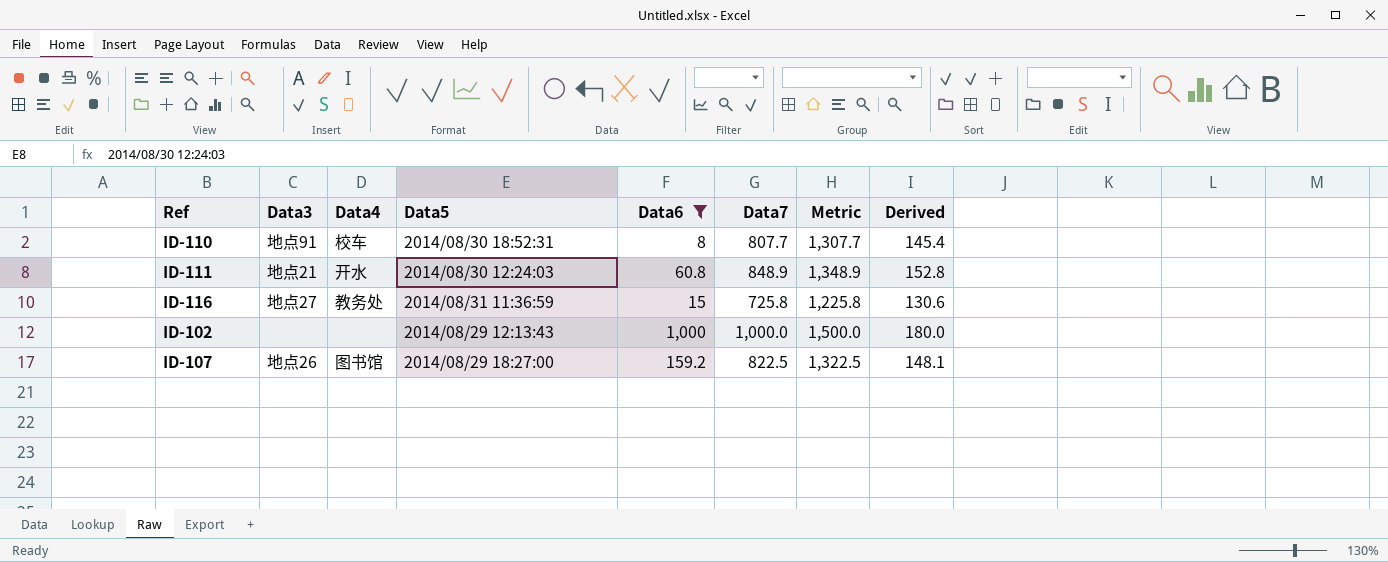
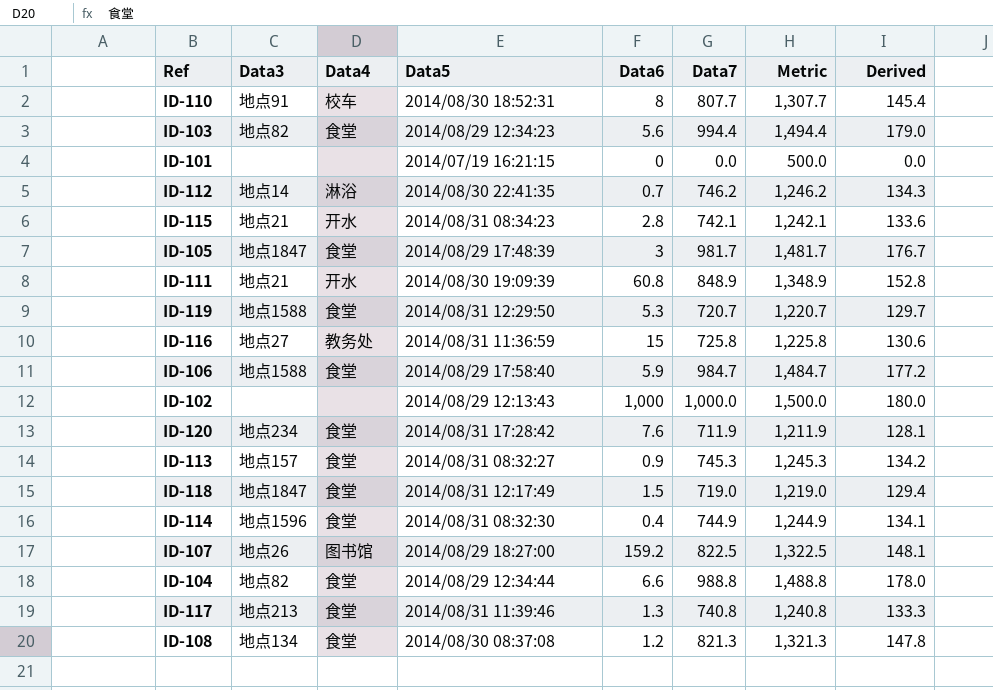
filter: Data6 >= 8 -> none
ID-111 | Data5: 2014/08/30 12:24:03 -> 2014/08/30 19:09:39

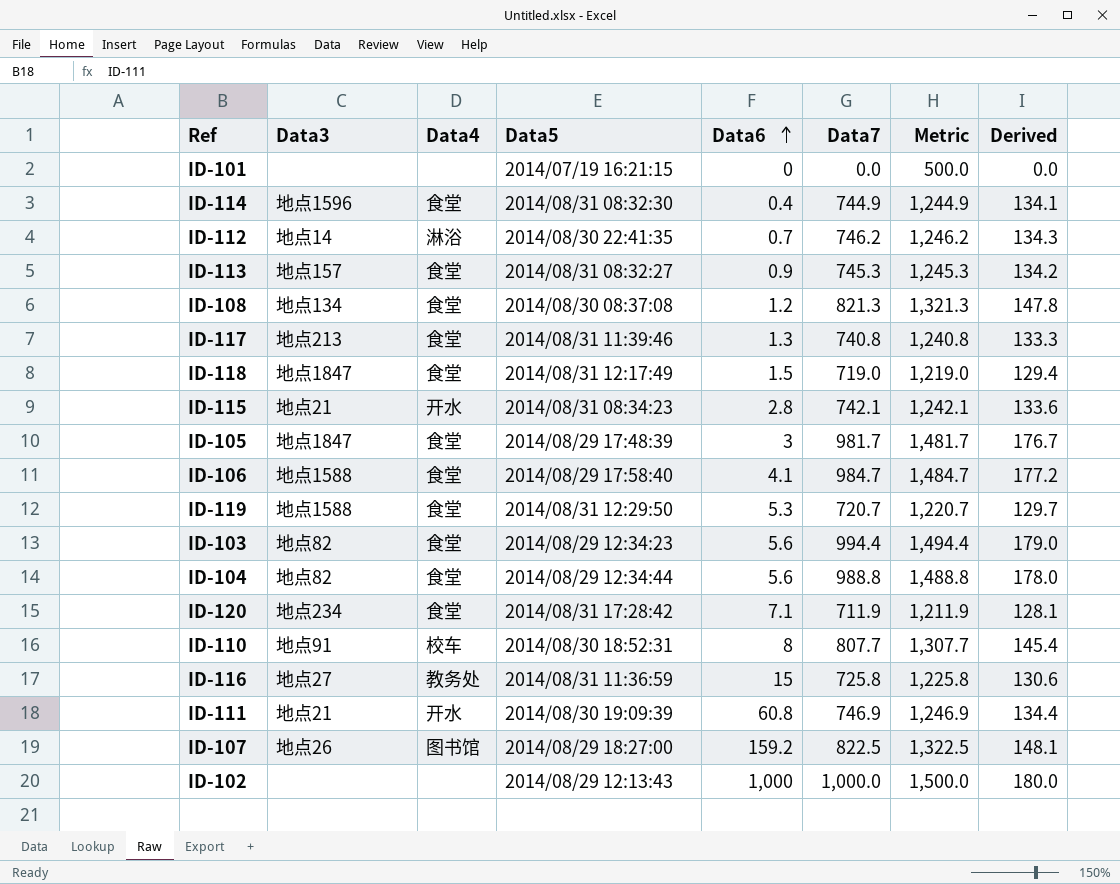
row order: none -> Data6 ascending
ID-106 | Data6: 5.9 -> 4.1
ID-104 | Data6: 6.6 -> 5.6
ID-120 | Data6: 7.6 -> 7.1
ID-111 | Data7: 848.9 -> 746.9
ID-111 | Metric: 1,348.9 -> 1,246.9
ID-111 | Derived: 152.8 -> 134.4

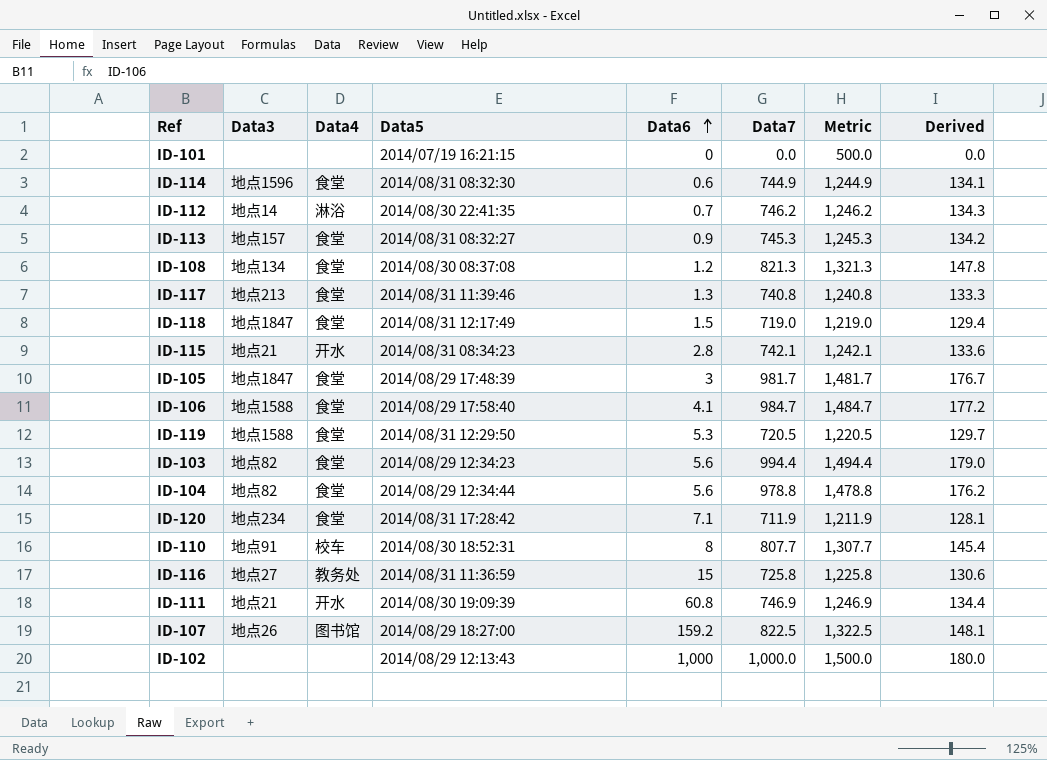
ID-114 | Data6: 0.4 -> 0.6
ID-119 | Data7: 720.7 -> 720.5
ID-119 | Metric: 1,220.7 -> 1,220.5
ID-104 | Data7: 988.8 -> 978.8
ID-104 | Metric: 1,488.8 -> 1,478.8
ID-104 | Derived: 178.0 -> 176.2

